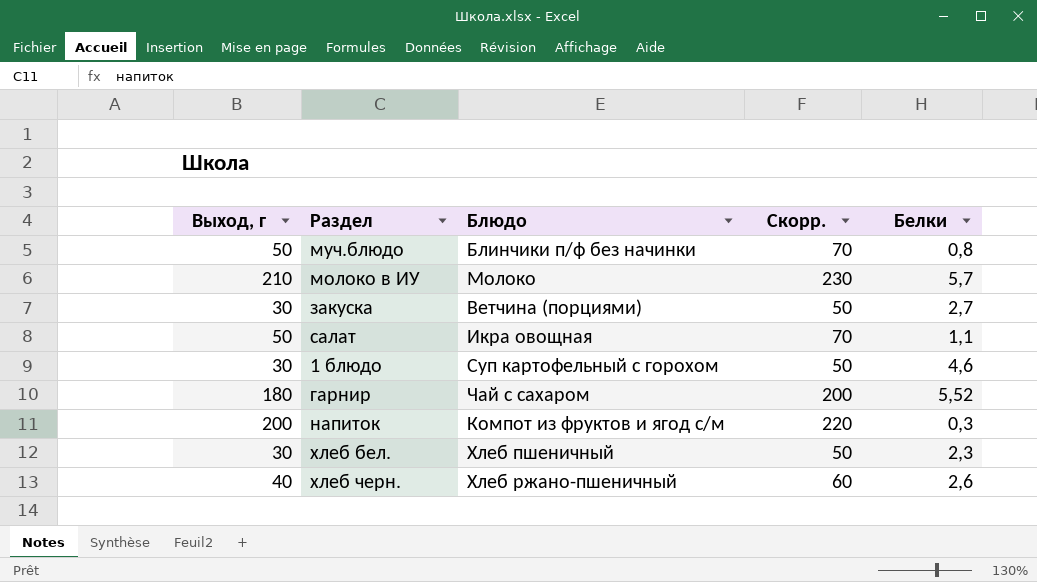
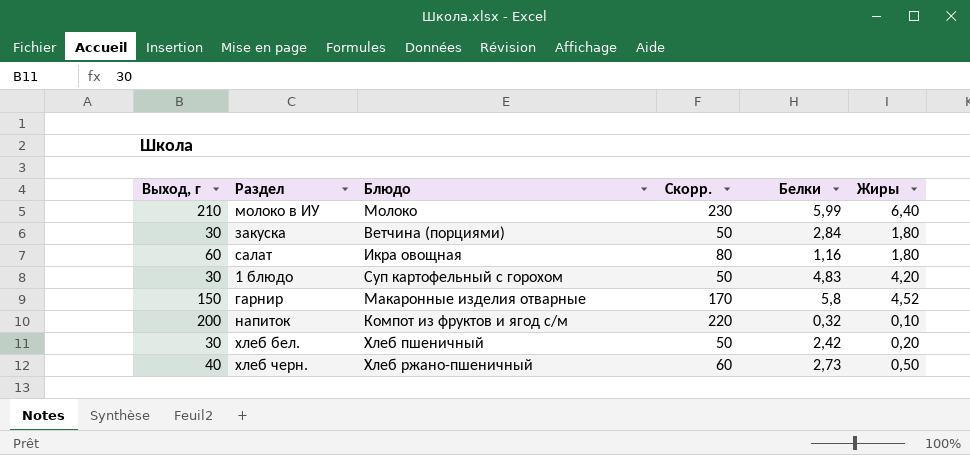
column Жиры | position: none -> 6
row муч.блюдо: 50 | Блинчики п/ф без начинки | 70 | 0,8 -> none
молоко в ИУ | Белки: 5,7 -> 5,99
закуска | Белки: 2,7 -> 2,84
салат | Выход, г: 50 -> 60
салат | Скорр.: 70 -> 80
салат | Белки: 1,1 -> 1,16
1 блюдо | Белки: 4,6 -> 4,83
гарнир | Выход, г: 180 -> 150
гарнир | Блюдо: Чай с сахаром -> Макаронные изделия отварные
гарнир | Скорр.: 200 -> 170
гарнир | Белки: 5,52 -> 5,8
напиток | Белки: 0,3 -> 0,32
хлеб бел. | Белки: 2,3 -> 2,42
хлеб черн. | Белки: 2,6 -> 2,73

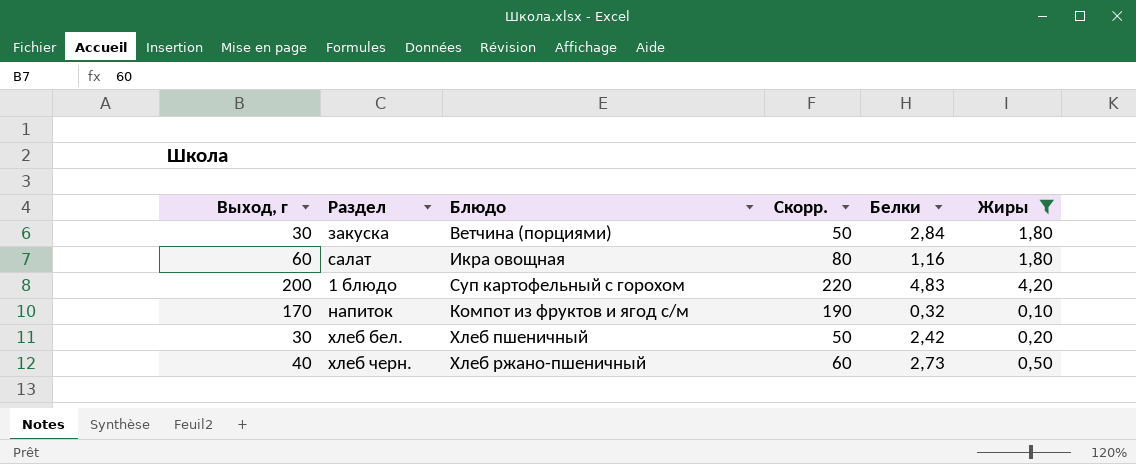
filter: none -> Жиры <= 4,20
1 блюдо | Выход, г: 30 -> 200
1 блюдо | Скорр.: 50 -> 220
напиток | Выход, г: 200 -> 170
напиток | Скорр.: 220 -> 190

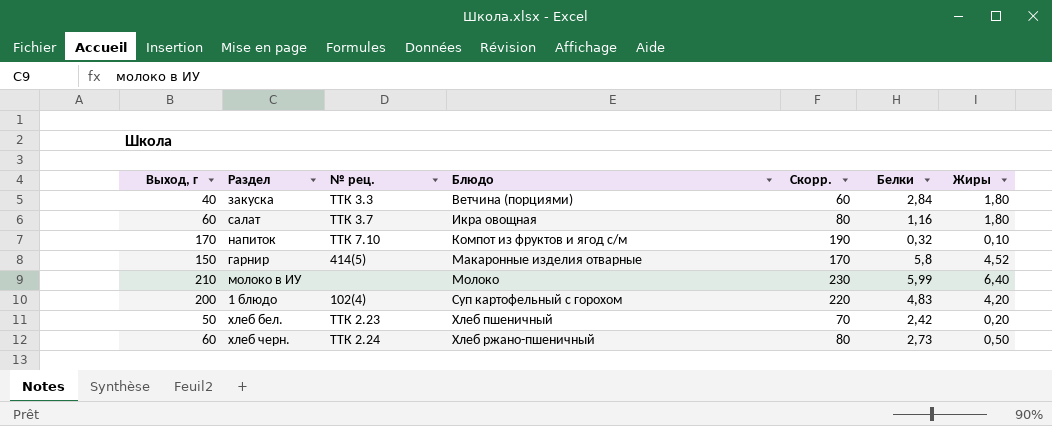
filter: Жиры <= 4,20 -> none
row order: none -> Блюдо ascending
column № рец. | position: none -> 3
закуска | Выход, г: 30 -> 40
закуска | Скорр.: 50 -> 60
хлеб бел. | Выход, г: 30 -> 50
хлеб бел. | Скорр.: 50 -> 70
хлеб черн. | Выход, г: 40 -> 60
хлеб черн. | Скорр.: 60 -> 80

